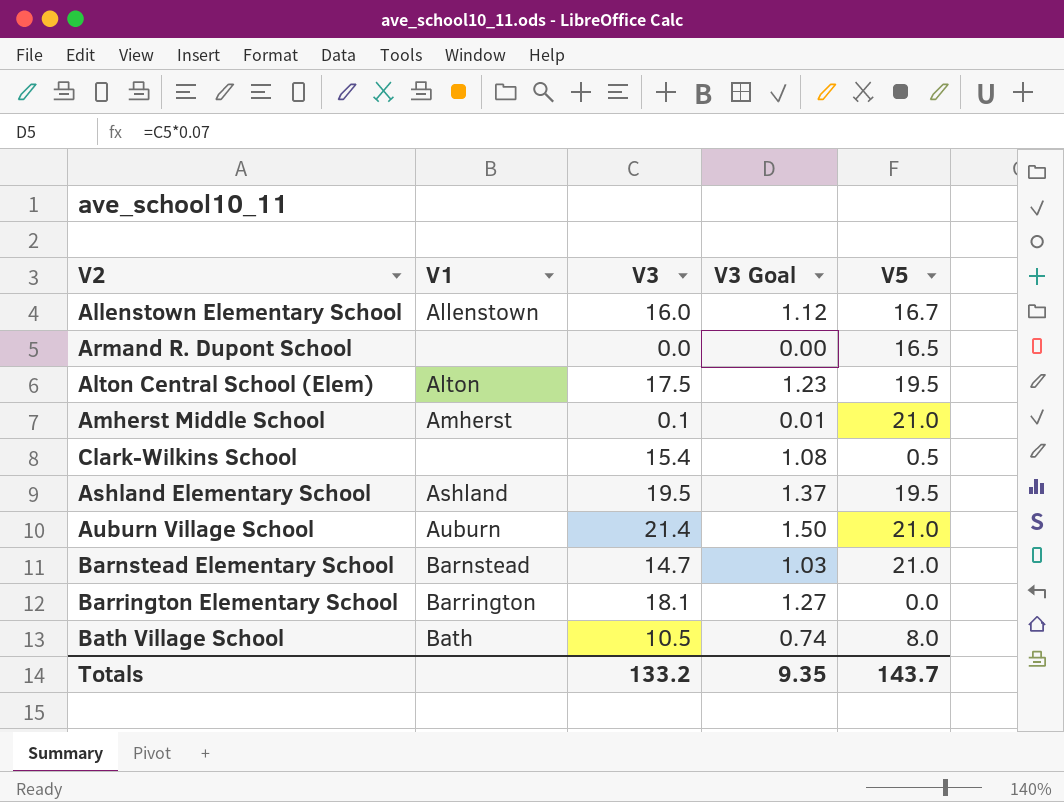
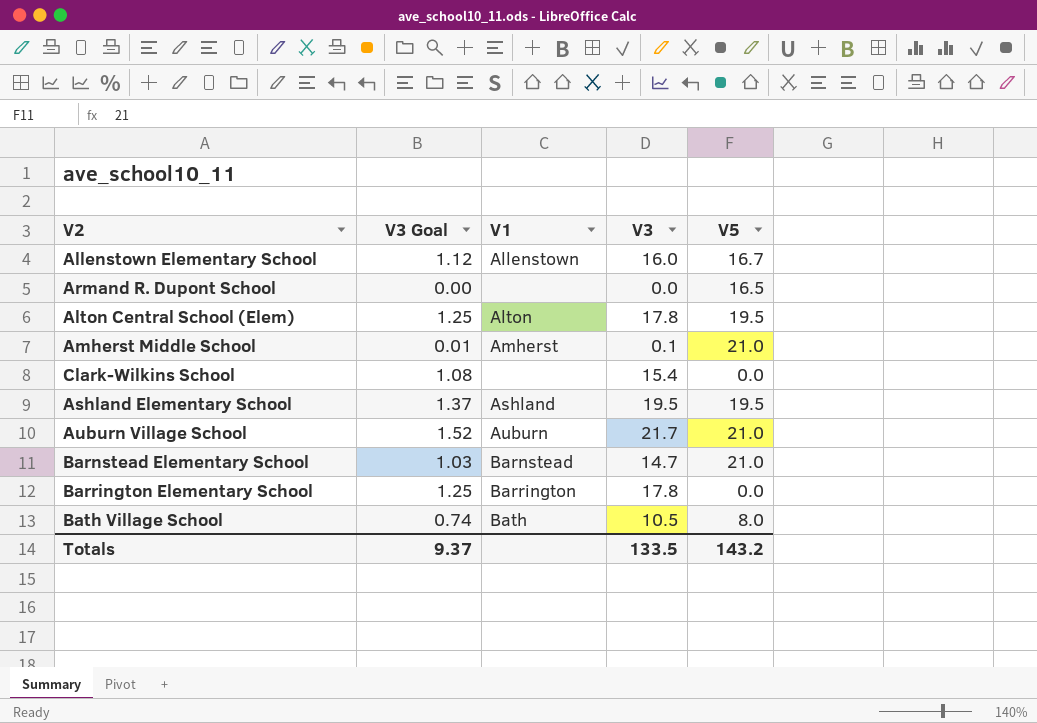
column V3 Goal | position: 4 -> 2
Alton Central School (Elem) | V3 Goal: 1.23 -> 1.25
Alton Central School (Elem) | V3: 17.5 -> 17.8
Clark-Wilkins School | V5: 0.5 -> 0.0
Auburn Village School | V3 Goal: 1.50 -> 1.52
Auburn Village School | V3: 21.4 -> 21.7
Barrington Elementary School | V3 Goal: 1.27 -> 1.25
Barrington Elementary School | V3: 18.1 -> 17.8
Totals | V3 Goal: 9.35 -> 9.37
Totals | V3: 133.2 -> 133.5
Totals | V5: 143.7 -> 143.2

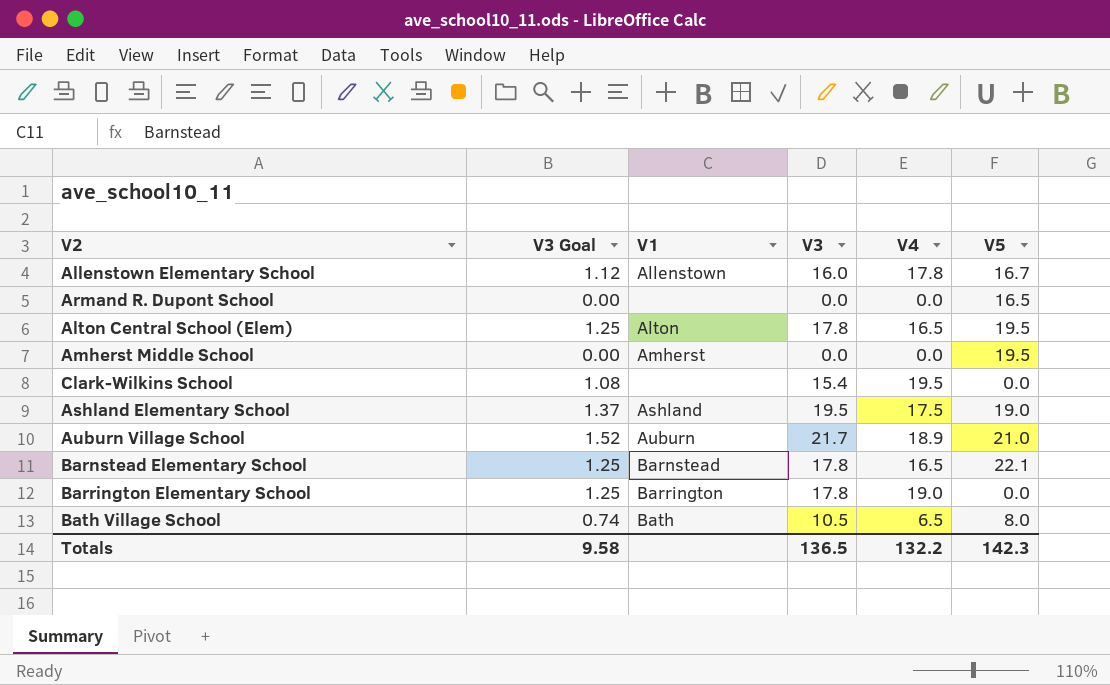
column V4 | position: none -> 5
Amherst Middle School | V3 Goal: 0.01 -> 0.00
Amherst Middle School | V3: 0.1 -> 0.0
Amherst Middle School | V5: 21.0 -> 19.5
Ashland Elementary School | V5: 19.5 -> 19.0
Barnstead Elementary School | V3 Goal: 1.03 -> 1.25
Barnstead Elementary School | V3: 14.7 -> 17.8
Barnstead Elementary School | V5: 21.0 -> 22.1
Totals | V3 Goal: 9.37 -> 9.58
Totals | V3: 133.5 -> 136.5
Totals | V5: 143.2 -> 142.3

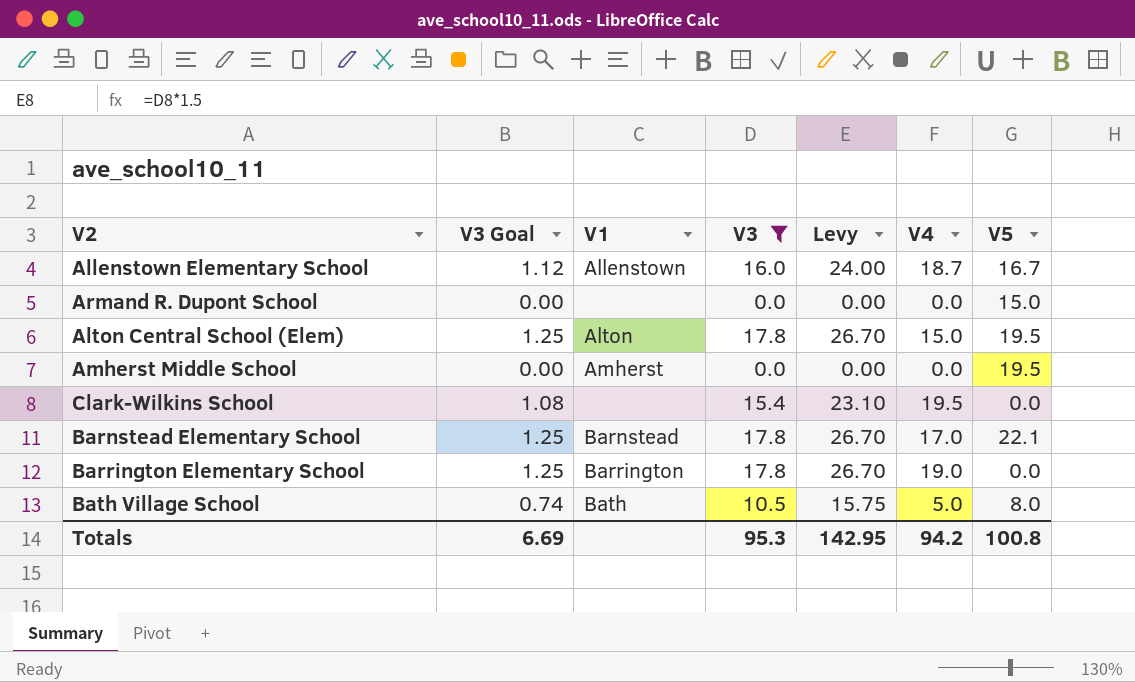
filter: none -> V3 <= 17.8
column Levy | formula: none -> [V3] * 1.5
Allenstown Elementary School | V4: 17.8 -> 18.7
Armand R. Dupont School | V5: 16.5 -> 15.0
Alton Central School (Elem) | V4: 16.5 -> 15.0
Barnstead Elementary School | V4: 16.5 -> 17.0
Bath Village School | V4: 6.5 -> 5.0
Totals | V3 Goal: 9.58 -> 6.69
Totals | V3: 136.5 -> 95.3
Totals | V4: 132.2 -> 94.2
Totals | V5: 142.3 -> 100.8

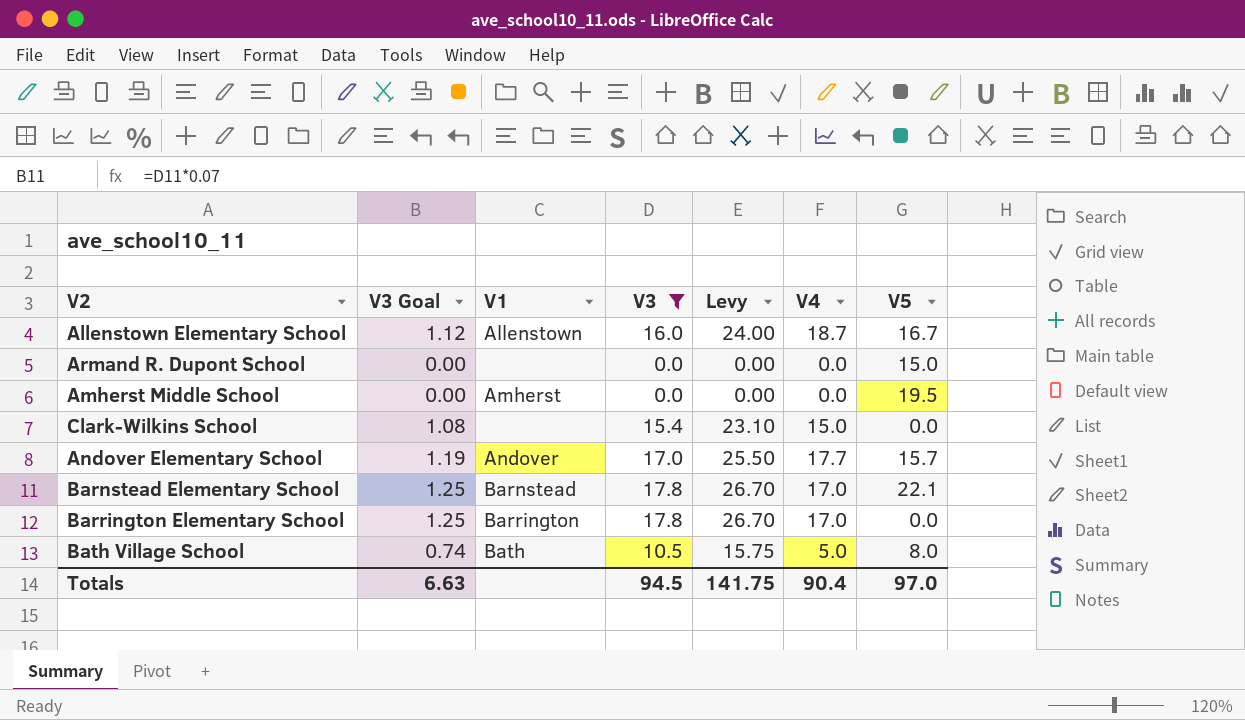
row Alton Central School (Elem): 1.25 | Alton | 17.8 | 26.70 | 15.0 | 19.5 -> none
Clark-Wilkins School | V4: 19.5 -> 15.0
row Andover Elementary School: none -> 1.19 | Andover | 17.0 | 25.50 | 17.7 | 15.7
Barrington Elementary School | V4: 19.0 -> 17.0
Totals | V3 Goal: 6.69 -> 6.63
Totals | V3: 95.3 -> 94.5
Totals | Levy: 142.95 -> 141.75
Totals | V4: 94.2 -> 90.4
Totals | V5: 100.8 -> 97.0

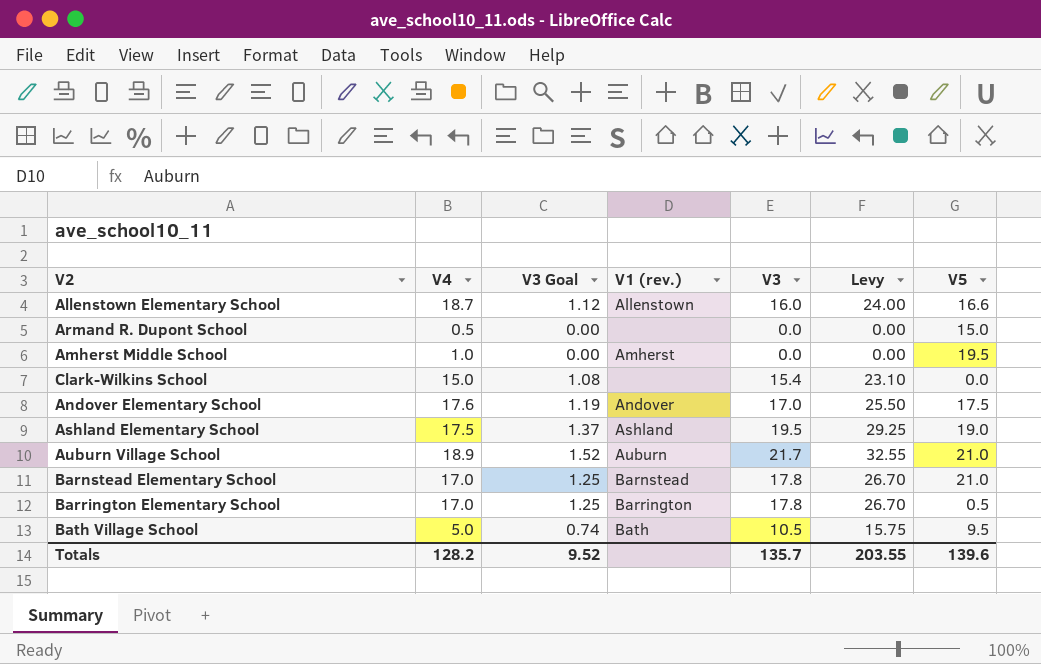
filter: V3 <= 17.8 -> none
column V4 | position: 6 -> 2
column name: V1 -> V1 (rev.)
Allenstown Elementary School | V5: 16.7 -> 16.6
Armand R. Dupont School | V4: 0.0 -> 0.5
Amherst Middle School | V4: 0.0 -> 1.0
Andover Elementary School | V4: 17.7 -> 17.6
Andover Elementary School | V5: 15.7 -> 17.5
Barnstead Elementary School | V5: 22.1 -> 21.0
Barrington Elementary School | V5: 0.0 -> 0.5
Bath Village School | V5: 8.0 -> 9.5
Totals | V4: 90.4 -> 128.2
Totals | V3 Goal: 6.63 -> 9.52
Totals | V3: 94.5 -> 135.7
Totals | Levy: 141.75 -> 203.55
Totals | V5: 97.0 -> 139.6

